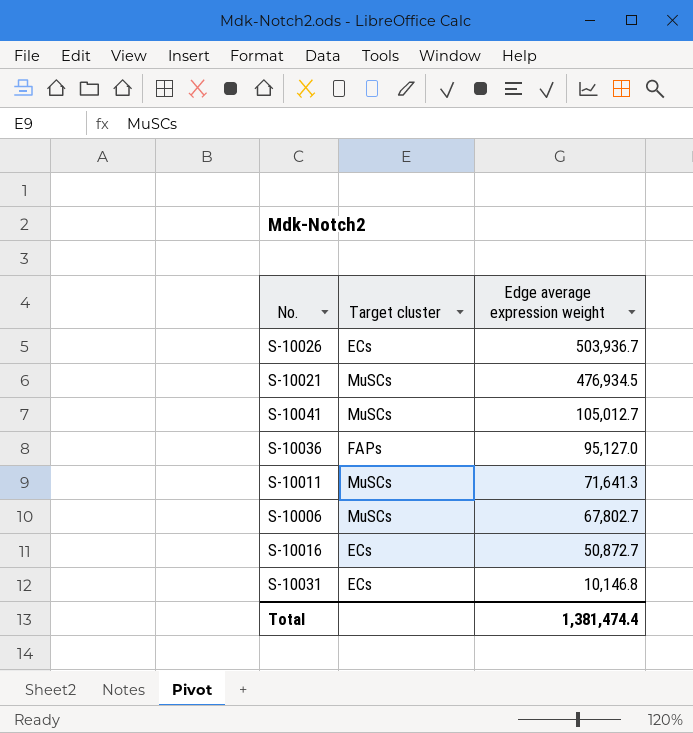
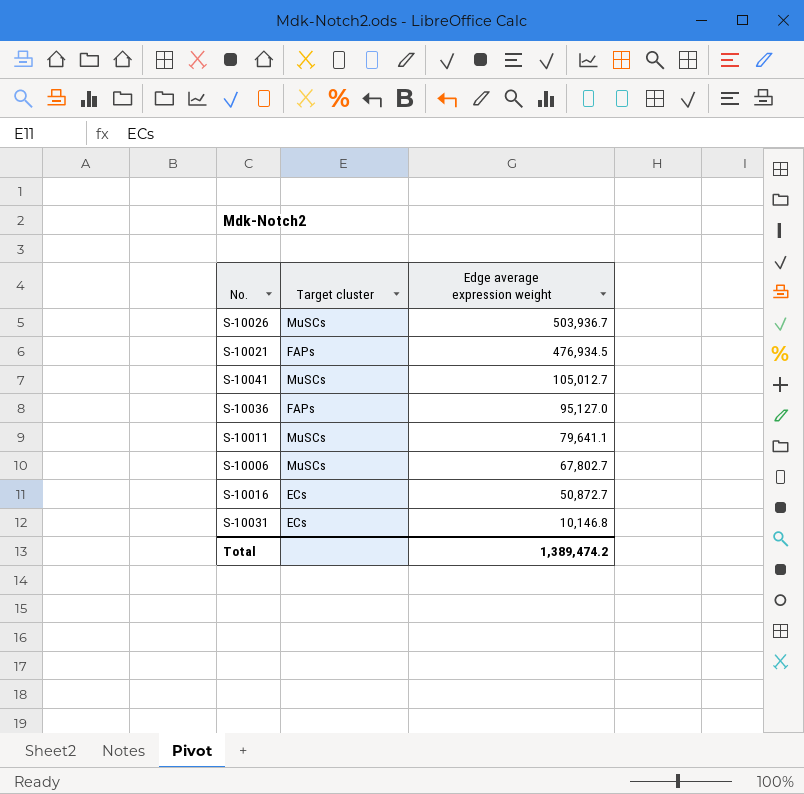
S-10026 | Target cluster: ECs -> MuSCs
S-10021 | Target cluster: MuSCs -> FAPs
S-10011 | Edge average expression weight: 71,641.3 -> 79,641.1
Total | Edge average expression weight: 1,381,474.4 -> 1,389,474.2

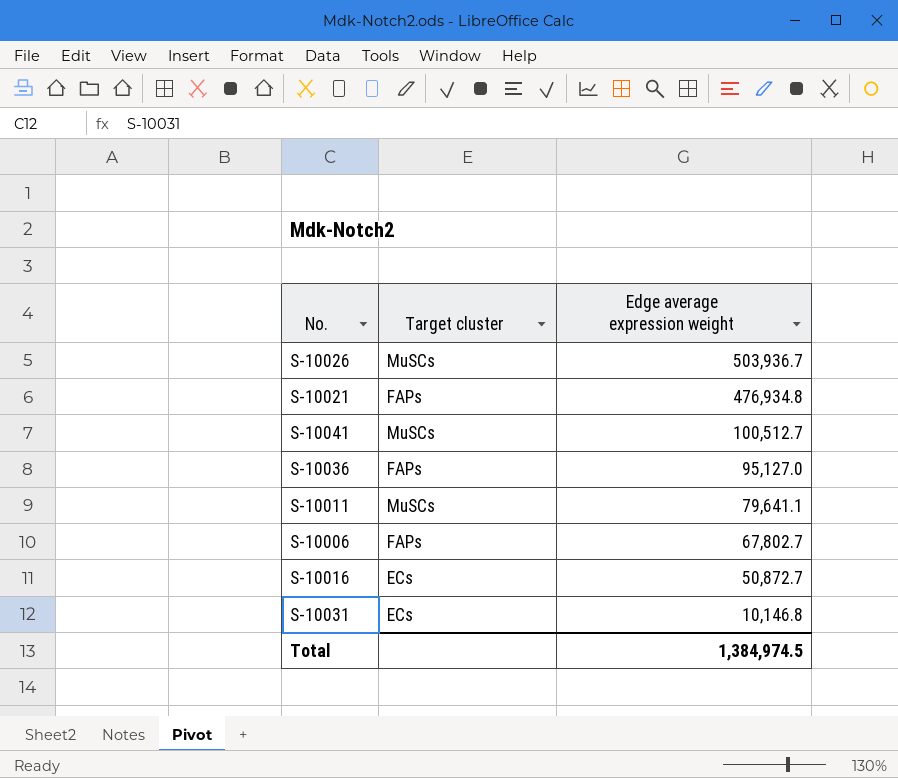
S-10021 | Edge average expression weight: 476,934.5 -> 476,934.8
S-10041 | Edge average expression weight: 105,012.7 -> 100,512.7
S-10006 | Target cluster: MuSCs -> FAPs
Total | Edge average expression weight: 1,389,474.2 -> 1,384,974.5

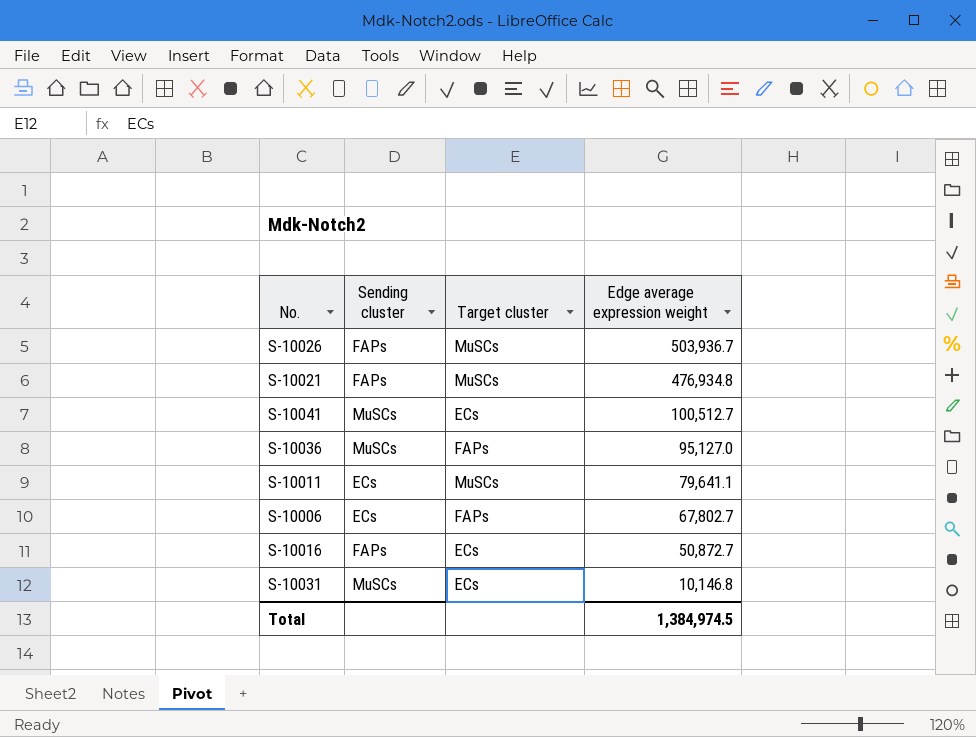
column Sending cluster | position: none -> 2
S-10021 | Target cluster: FAPs -> MuSCs
S-10041 | Target cluster: MuSCs -> ECs

